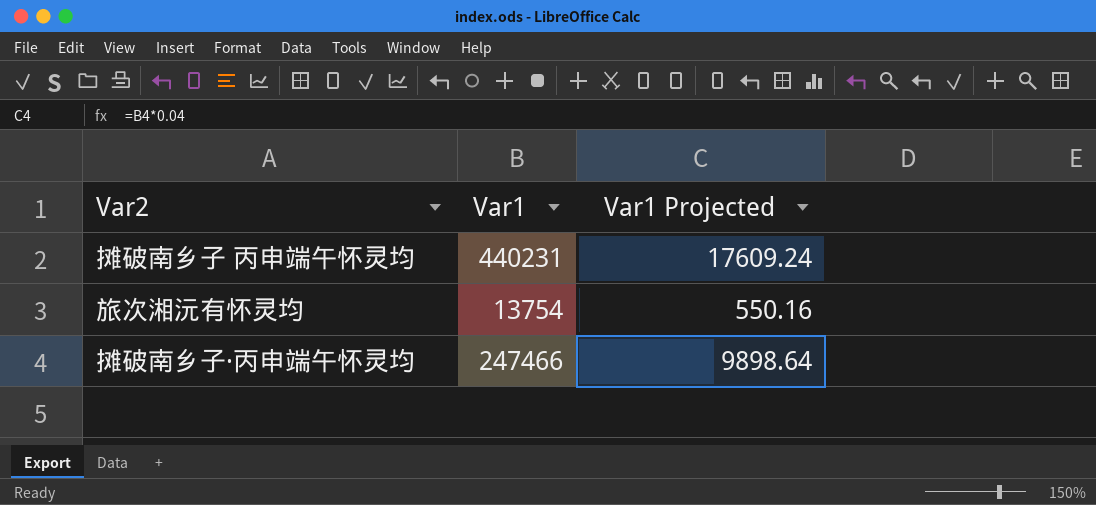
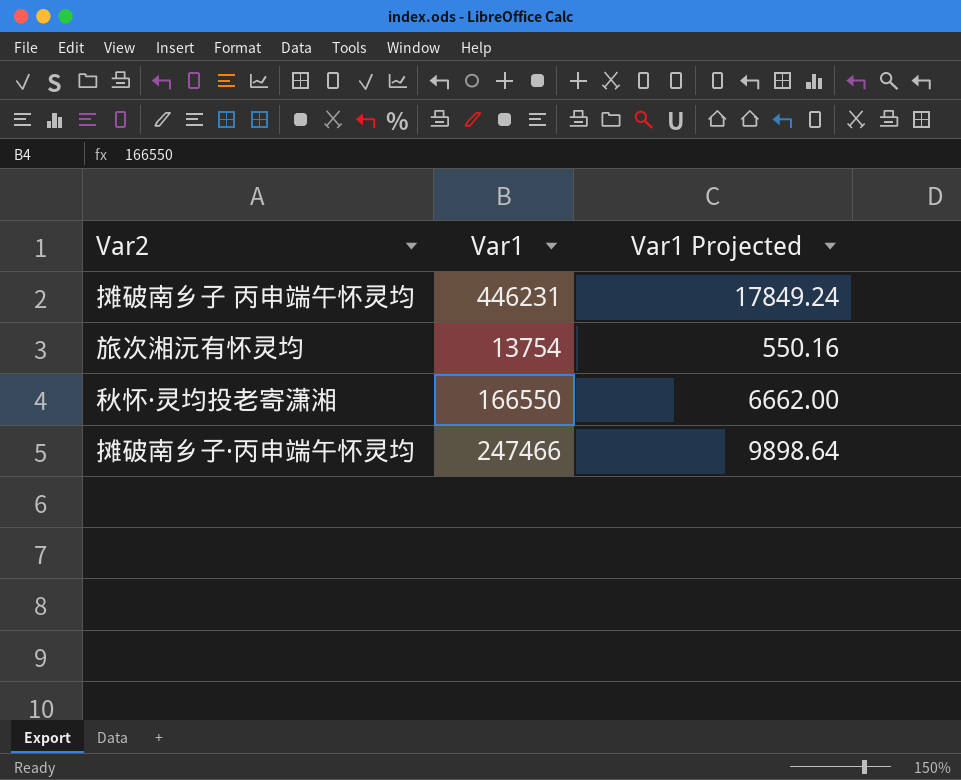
摊破南乡子 丙申端午怀灵均 | Var1: 440231 -> 446231
摊破南乡子 丙申端午怀灵均 | Var1 Projected: 17609.24 -> 17849.24
row 秋怀·灵均投老寄潇湘: none -> 166550 | 6662.00

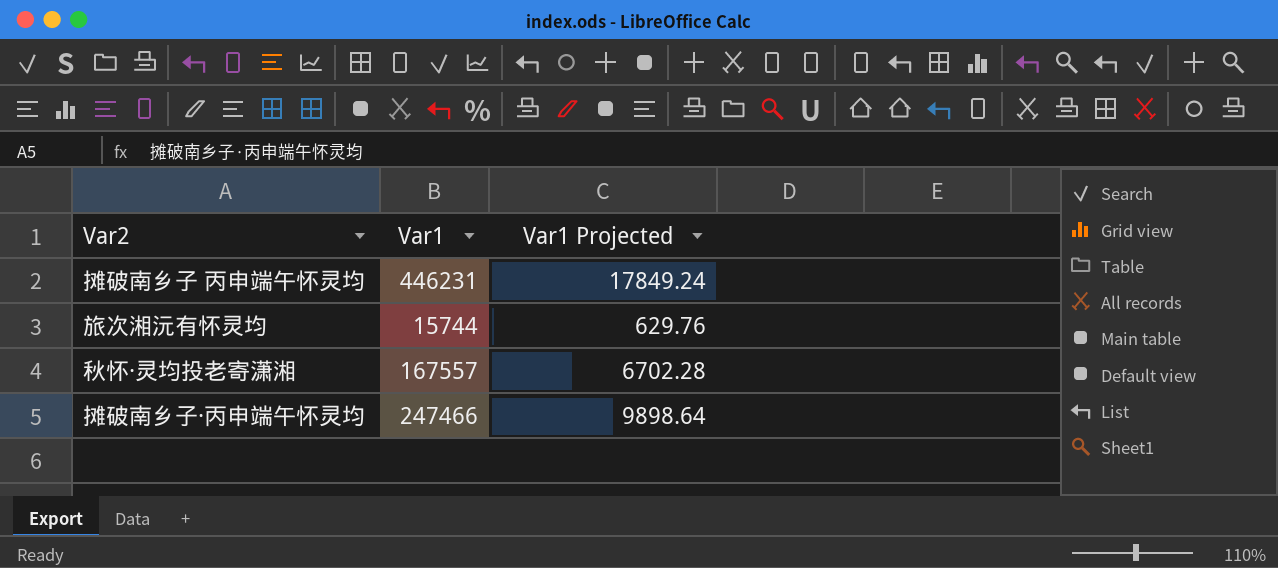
旅次湘沅有怀灵均 | Var1: 13754 -> 15744
旅次湘沅有怀灵均 | Var1 Projected: 550.16 -> 629.76
秋怀·灵均投老寄潇湘 | Var1: 166550 -> 167557
秋怀·灵均投老寄潇湘 | Var1 Projected: 6662.00 -> 6702.28

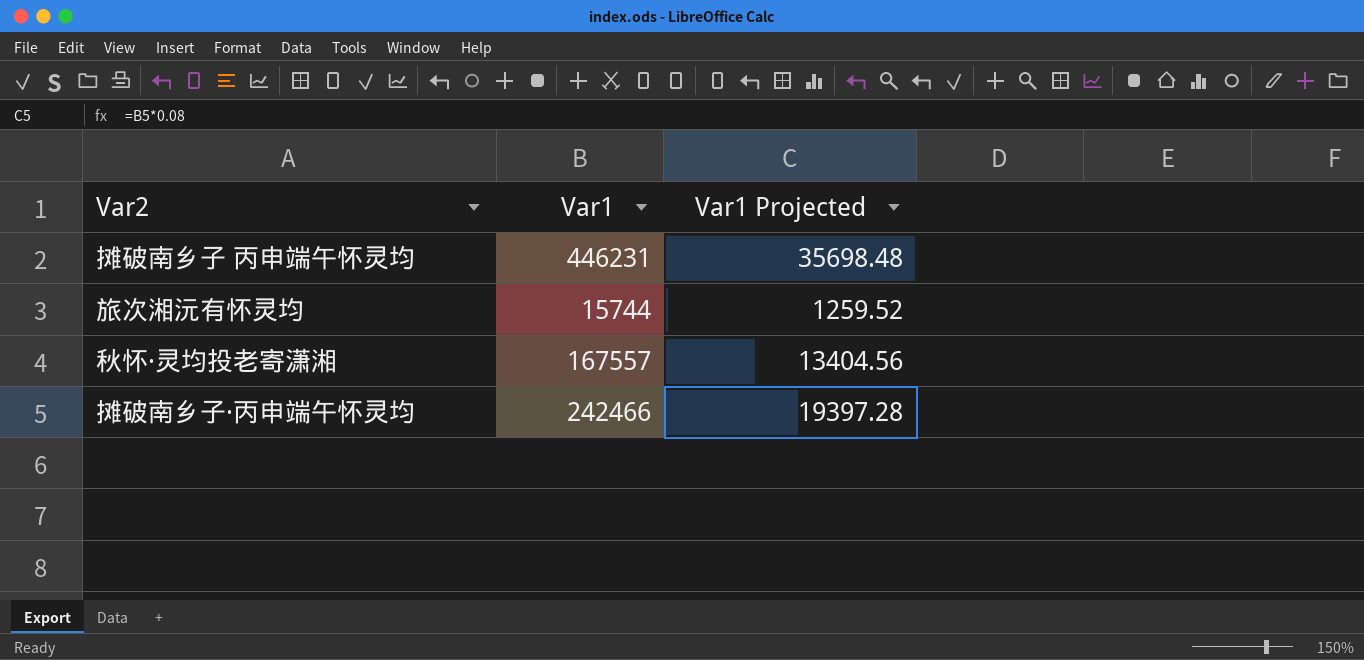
column Var1 Projected | formula: [Var1] * 0.04 -> [Var1] * 0.08
摊破南乡子·丙申端午怀灵均 | Var1: 247466 -> 242466

